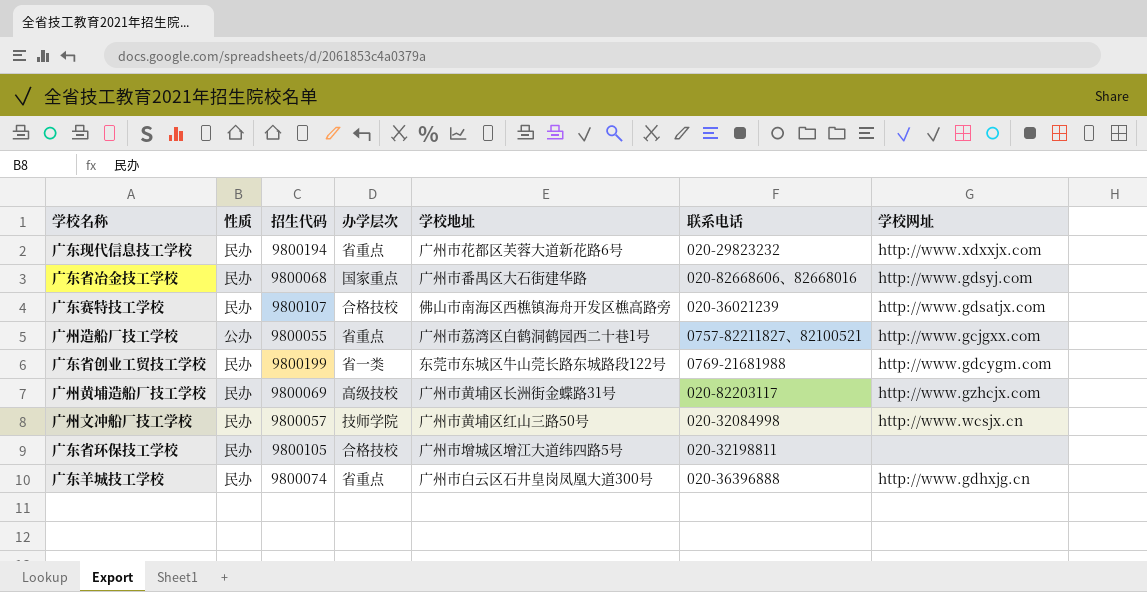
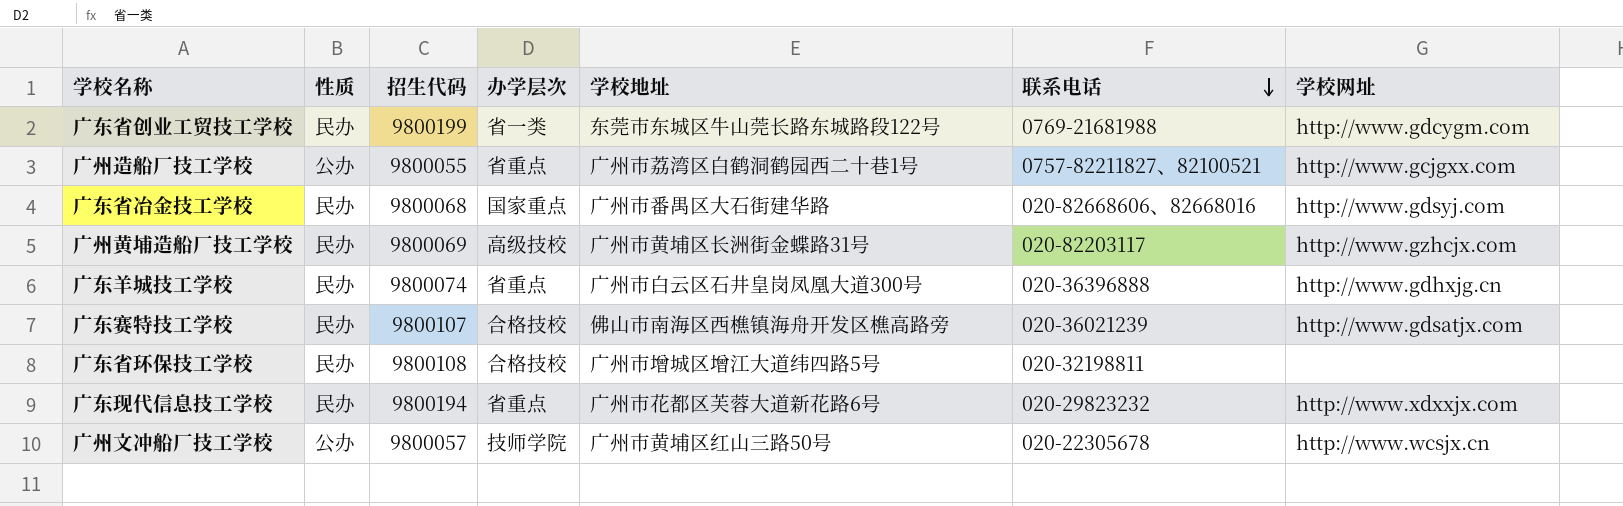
row order: none -> 联系电话 descending
广东省环保技工学校 | 招生代码: 9800105 -> 9800108
广州文冲船厂技工学校 | 性质: 民办 -> 公办
广州文冲船厂技工学校 | 联系电话: 020-32084998 -> 020-22305678

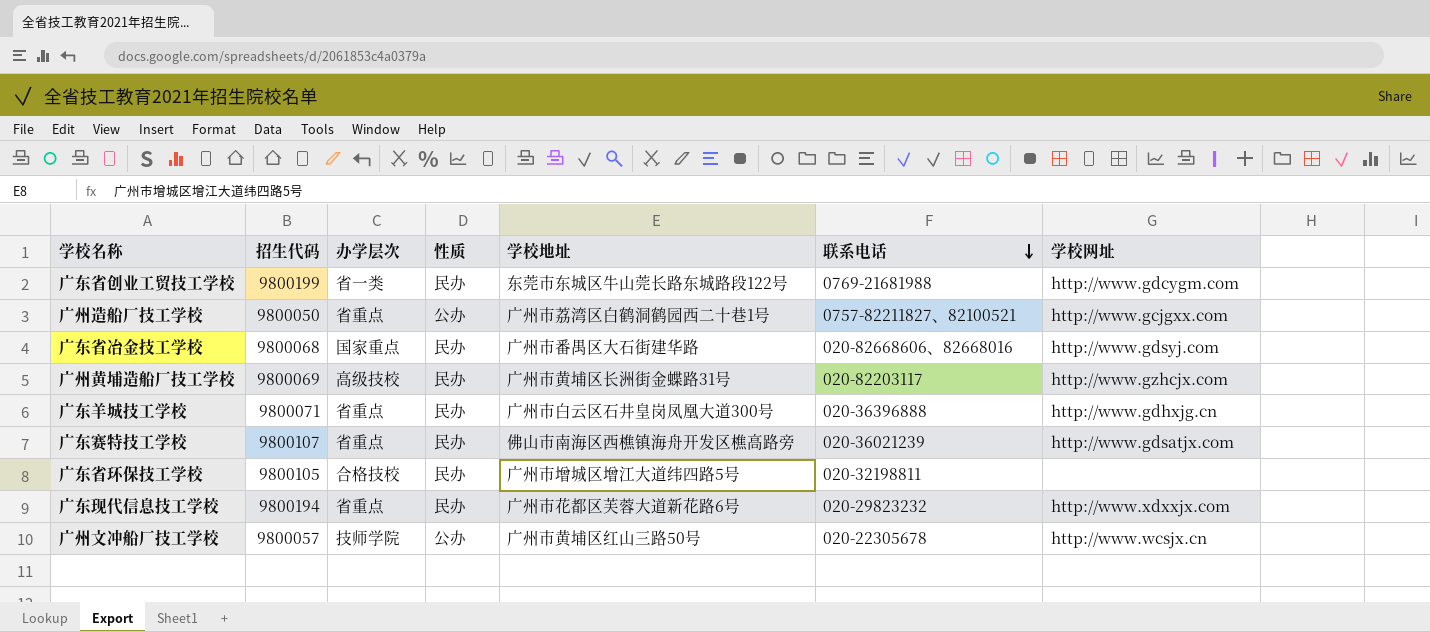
column 性质 | position: 2 -> 4
广州造船厂技工学校 | 招生代码: 9800055 -> 9800050
广东羊城技工学校 | 招生代码: 9800074 -> 9800071
广东赛特技工学校 | 办学层次: 合格技校 -> 省重点
广东省环保技工学校 | 招生代码: 9800108 -> 9800105

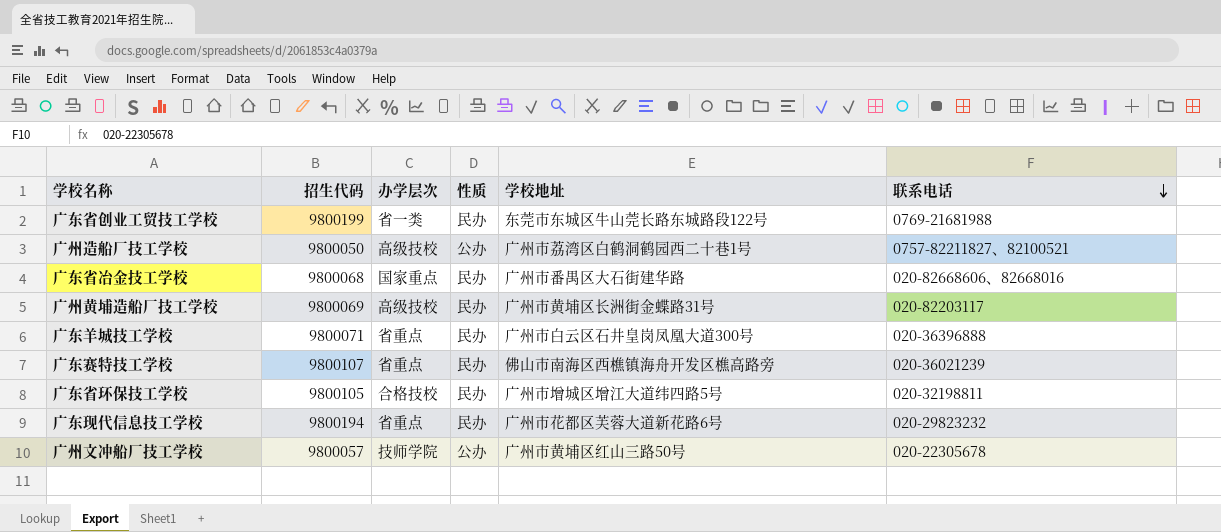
column 学校网址 | position: 7 -> none
广州造船厂技工学校 | 办学层次: 省重点 -> 高级技校

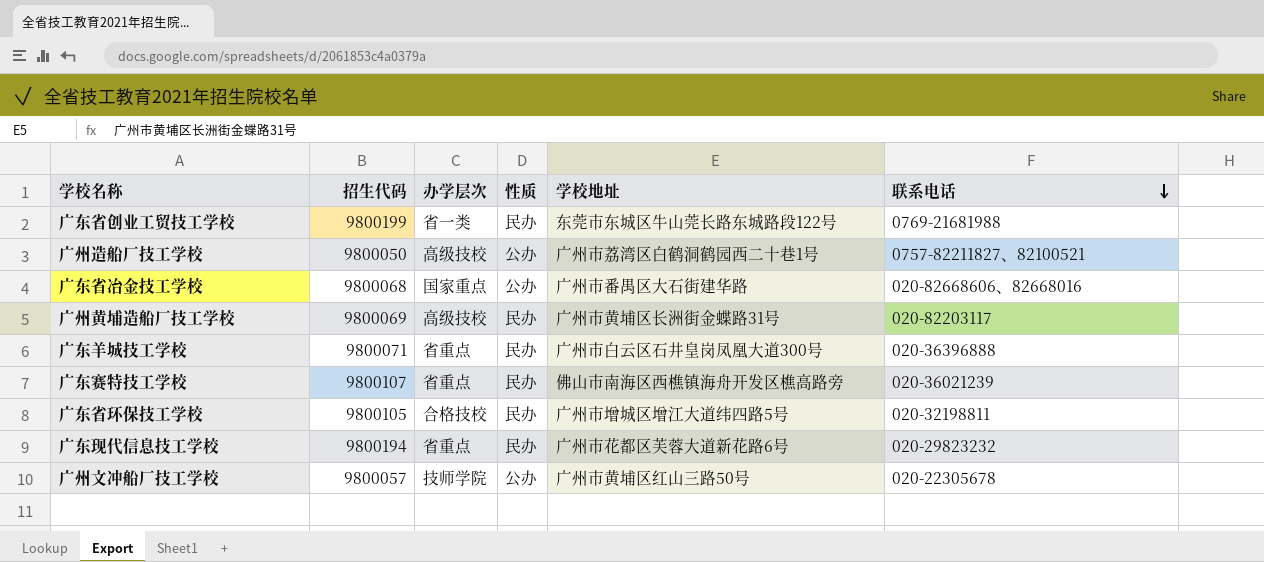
广东省冶金技工学校 | 性质: 民办 -> 公办

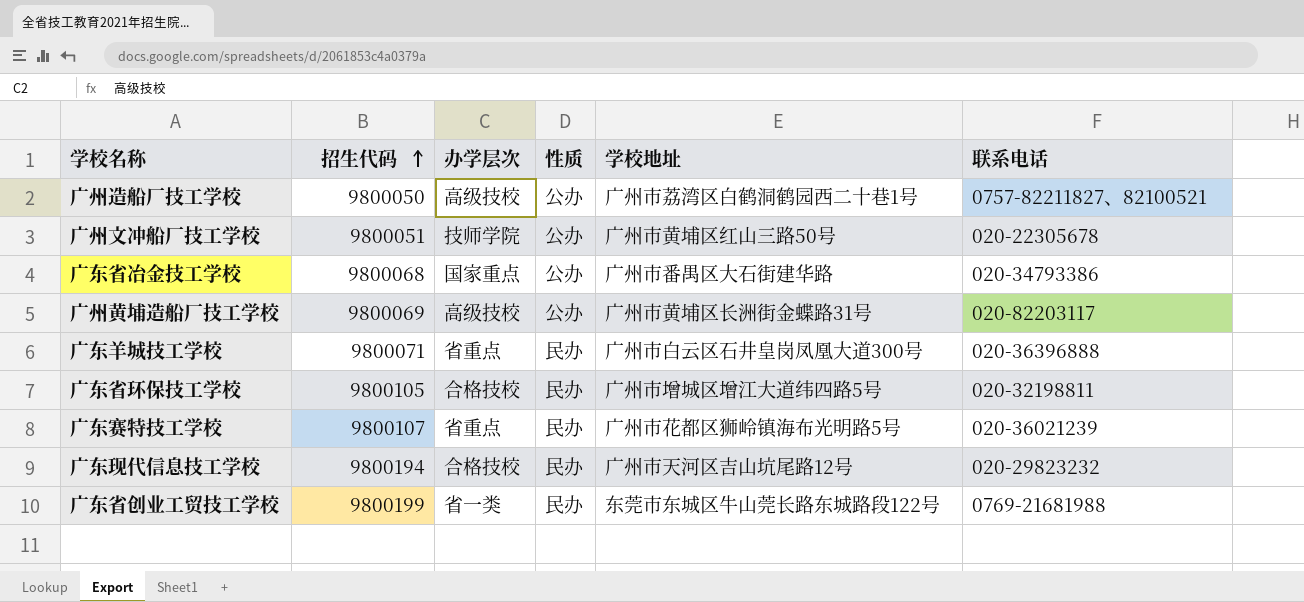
row order: 联系电话 descending -> 招生代码 ascending
广州文冲船厂技工学校 | 招生代码: 9800057 -> 9800051
广东省冶金技工学校 | 联系电话: 020-82668606、82668016 -> 020-34793386
广州黄埔造船厂技工学校 | 性质: 民办 -> 公办
广东赛特技工学校 | 学校地址: 佛山市南海区西樵镇海舟开发区樵高路旁 -> 广州市花都区狮岭镇海布光明路5号
广东现代信息技工学校 | 办学层次: 省重点 -> 合格技校
广东现代信息技工学校 | 学校地址: 广州市花都区芙蓉大道新花路6号 -> 广州市天河区吉山坑尾路12号

